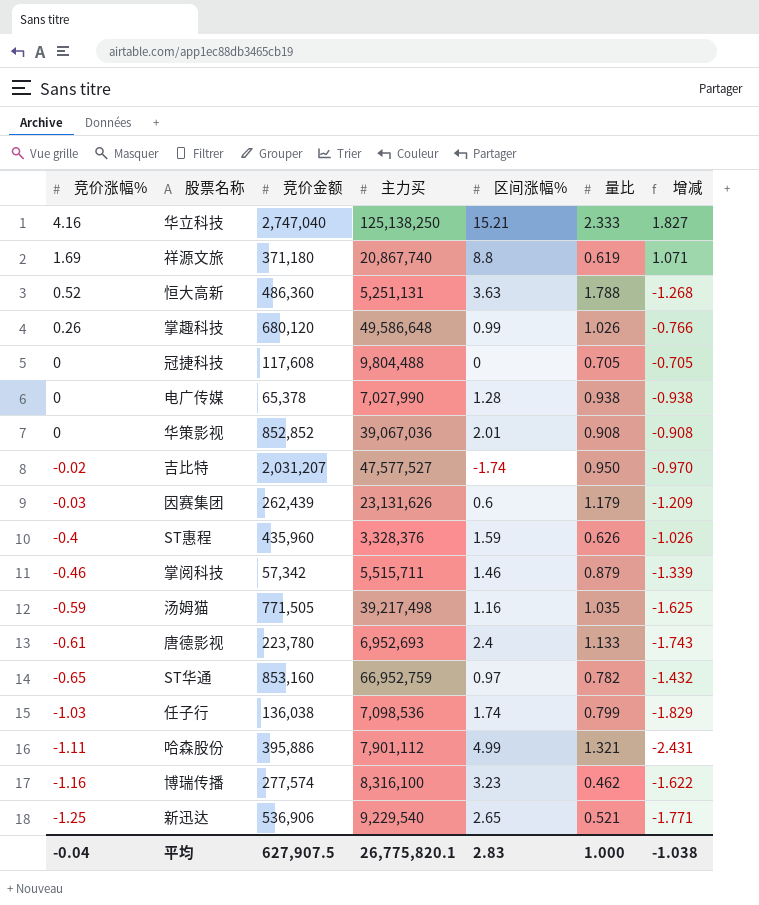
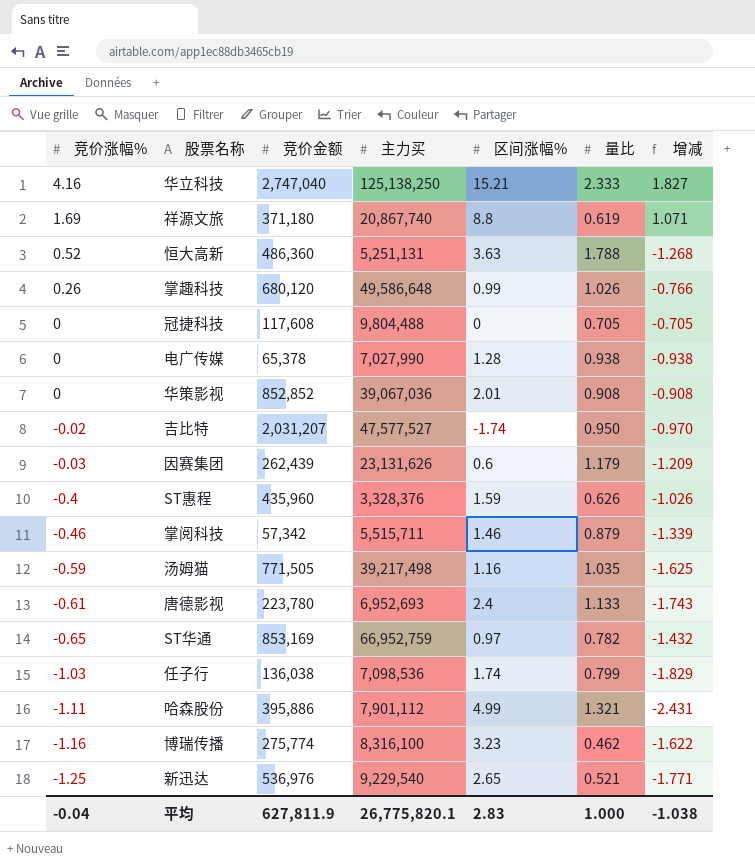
ST华通 | 竞价金额: 853,160 -> 853,169
博瑞传播 | 竞价金额: 277,574 -> 275,774
新迅达 | 竞价金额: 536,906 -> 536,976
平均 | 竞价金额: 627,907.5 -> 627,811.9

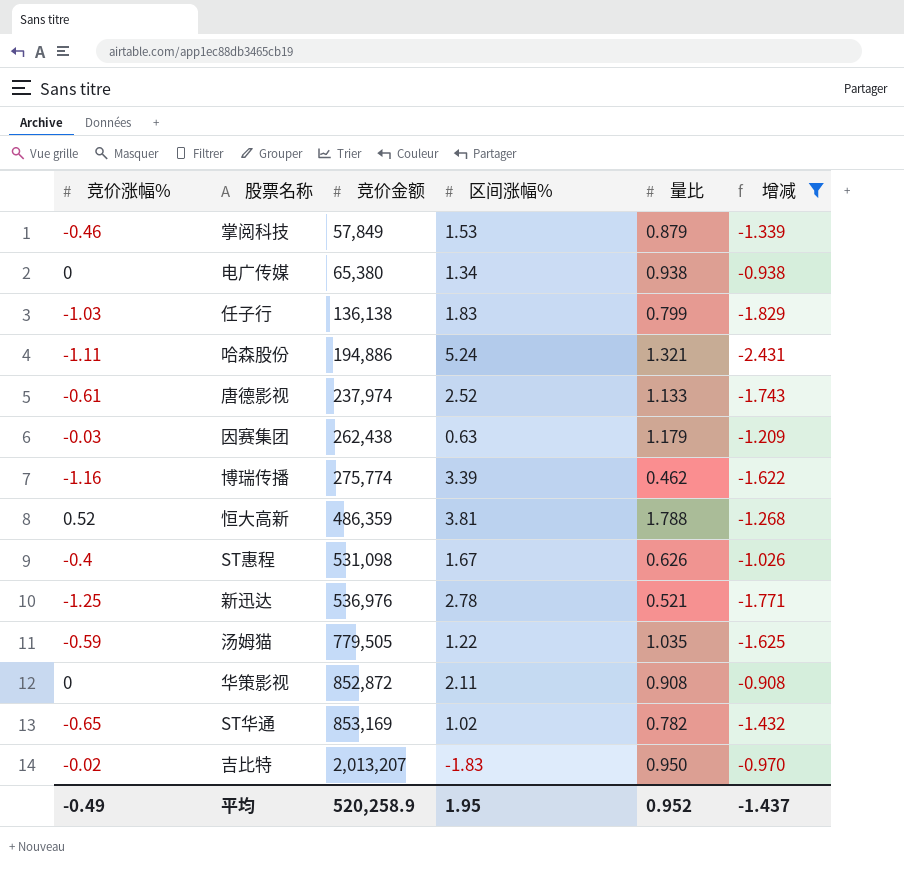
filter: none -> 增减 <= -0.908
row order: 竞价涨幅% descending -> 竞价金额 ascending
column 主力买 | position: 4 -> none
掌阅科技 | 竞价金额: 57,342 -> 57,849
掌阅科技 | 区间涨幅%: 1.46 -> 1.53
电广传媒 | 竞价金额: 65,378 -> 65,380
电广传媒 | 区间涨幅%: 1.28 -> 1.34
任子行 | 竞价金额: 136,038 -> 136,138
任子行 | 区间涨幅%: 1.74 -> 1.83
哈森股份 | 竞价金额: 395,886 -> 194,886
哈森股份 | 区间涨幅%: 4.99 -> 5.24
唐德影视 | 竞价金额: 223,780 -> 237,974
唐德影视 | 区间涨幅%: 2.4 -> 2.52
因赛集团 | 竞价金额: 262,439 -> 262,438
因赛集团 | 区间涨幅%: 0.6 -> 0.63
博瑞传播 | 区间涨幅%: 3.23 -> 3.39
恒大高新 | 竞价金额: 486,360 -> 486,359
恒大高新 | 区间涨幅%: 3.63 -> 3.81
ST惠程 | 竞价金额: 435,960 -> 531,098
ST惠程 | 区间涨幅%: 1.59 -> 1.67
新迅达 | 区间涨幅%: 2.65 -> 2.78
汤姆猫 | 竞价金额: 771,505 -> 779,505
汤姆猫 | 区间涨幅%: 1.16 -> 1.22
华策影视 | 竞价金额: 852,852 -> 852,872
华策影视 | 区间涨幅%: 2.01 -> 2.11
ST华通 | 区间涨幅%: 0.97 -> 1.02
吉比特 | 竞价金额: 2,031,207 -> 2,013,207
吉比特 | 区间涨幅%: -1.74 -> -1.83
平均 | 竞价涨幅%: -0.04 -> -0.49
平均 | 竞价金额: 627,811.9 -> 520,258.9
平均 | 区间涨幅%: 2.83 -> 1.95
平均 | 量比: 1.000 -> 0.952
平均 | 增减: -1.038 -> -1.437

